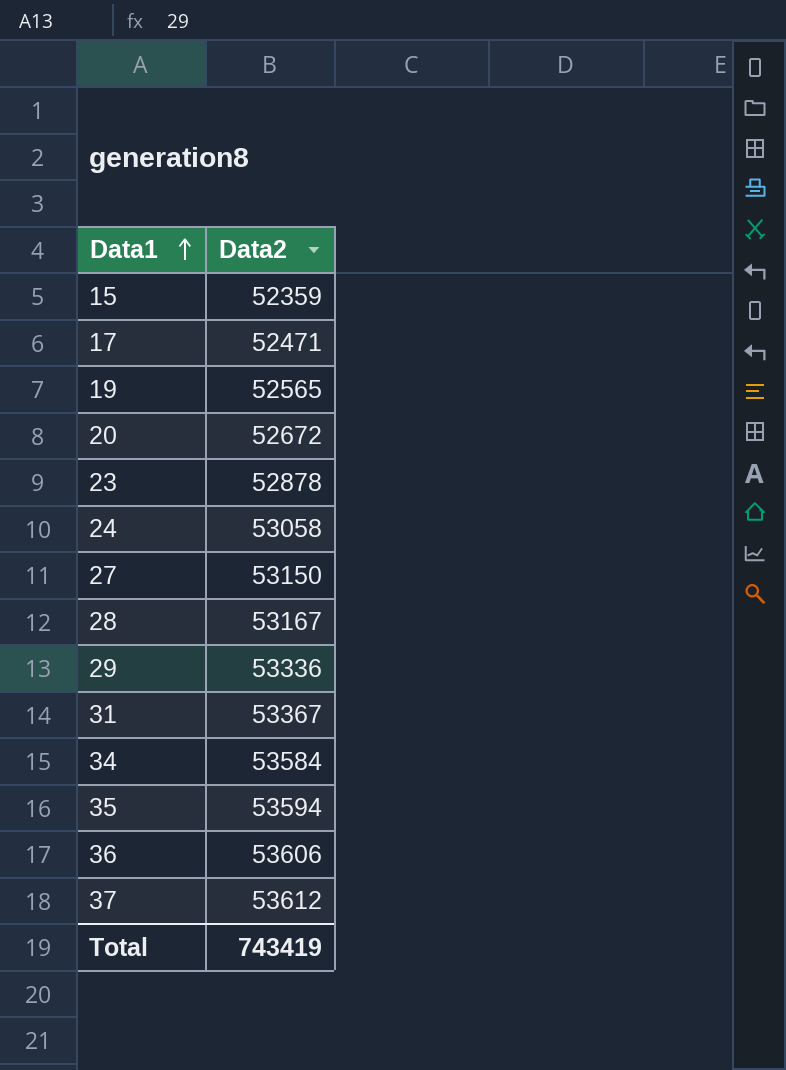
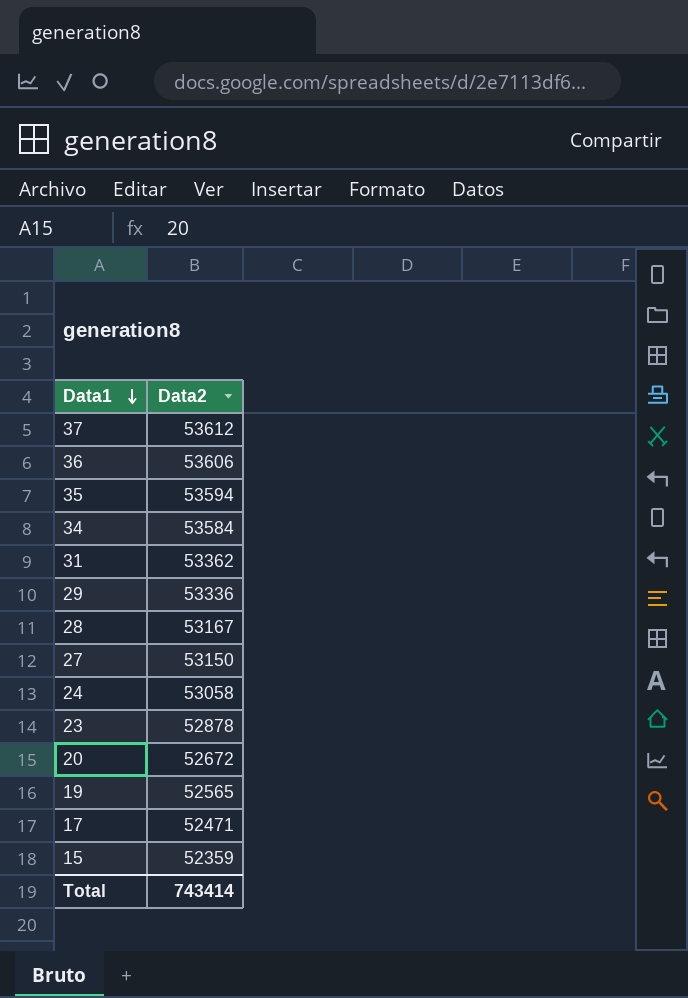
row order: Data1 ascending -> Data1 descending
31 | Data2: 53367 -> 53362
Total | Data2: 743419 -> 743414

